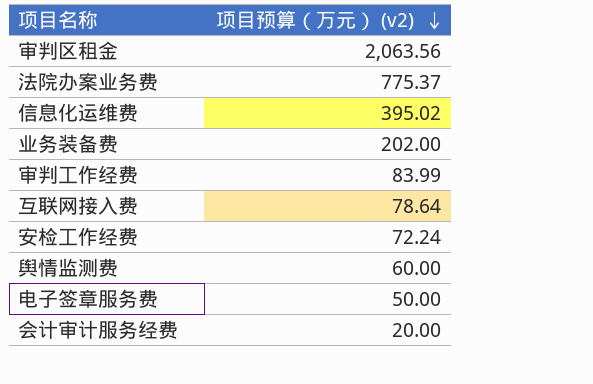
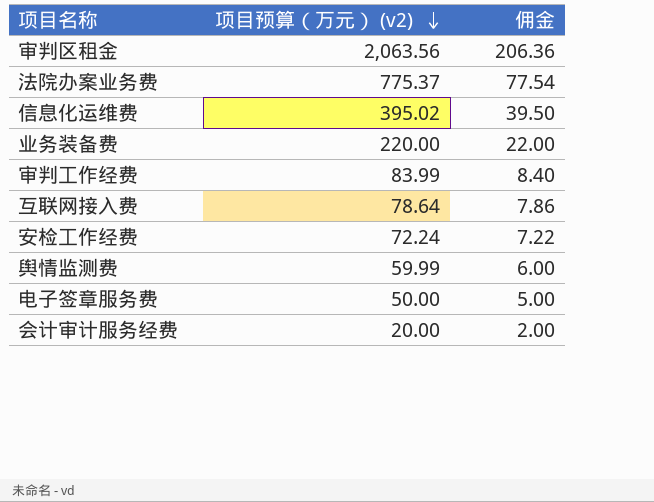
column 佣金 | formula: none -> [项目预算（万元） (v2)] * 0.1
业务装备费 | 项目预算（万元） (v2): 202.00 -> 220.00
舆情监测费 | 项目预算（万元） (v2): 60.00 -> 59.99

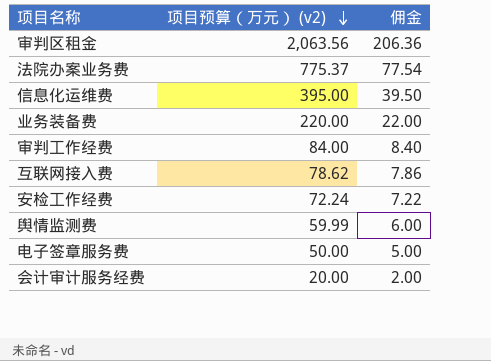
信息化运维费 | 项目预算（万元） (v2): 395.02 -> 395.00
审判工作经费 | 项目预算（万元） (v2): 83.99 -> 84.00
互联网接入费 | 项目预算（万元） (v2): 78.64 -> 78.62

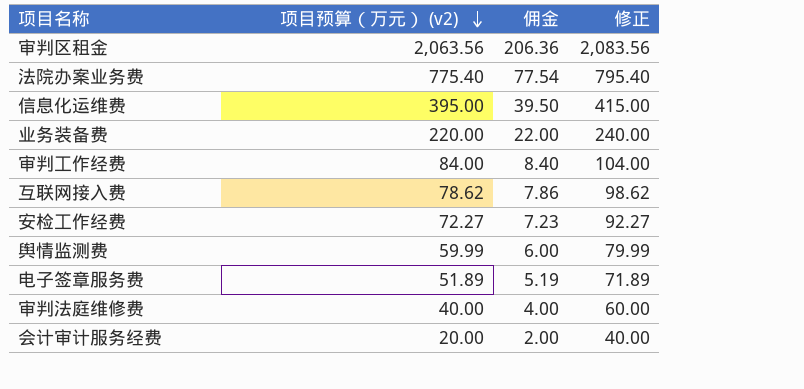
column 修正 | formula: none -> [项目预算（万元） (v2)] + 20
法院办案业务费 | 项目预算（万元） (v2): 775.37 -> 775.40
安检工作经费 | 项目预算（万元） (v2): 72.24 -> 72.27
安检工作经费 | 佣金: 7.22 -> 7.23
电子签章服务费 | 项目预算（万元） (v2): 50.00 -> 51.89
电子签章服务费 | 佣金: 5.00 -> 5.19
row 审判法庭维修费: none -> 40.00 | 4.00 | 60.00

